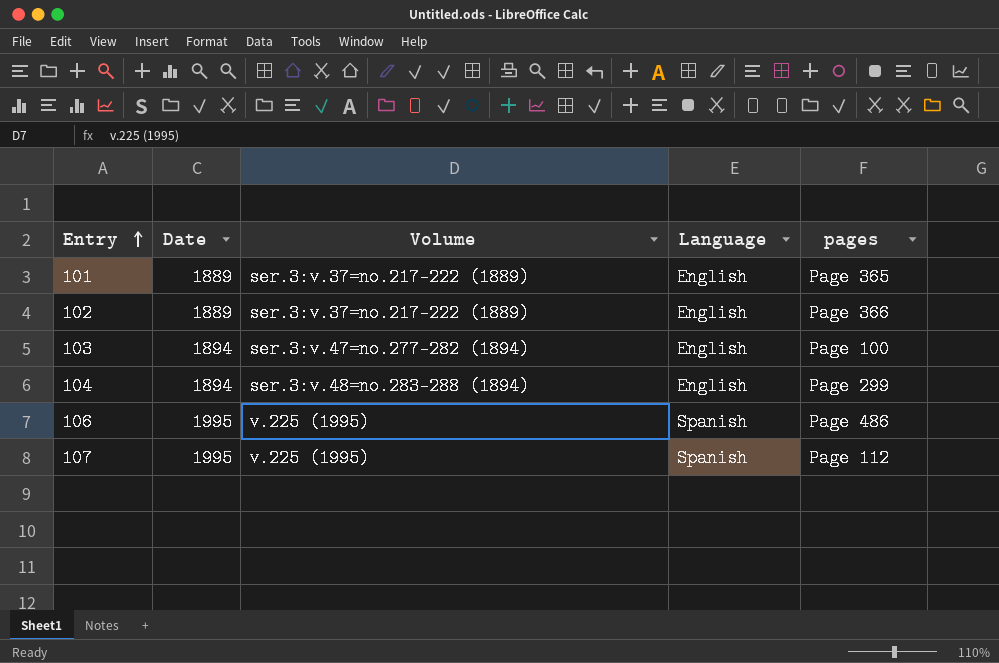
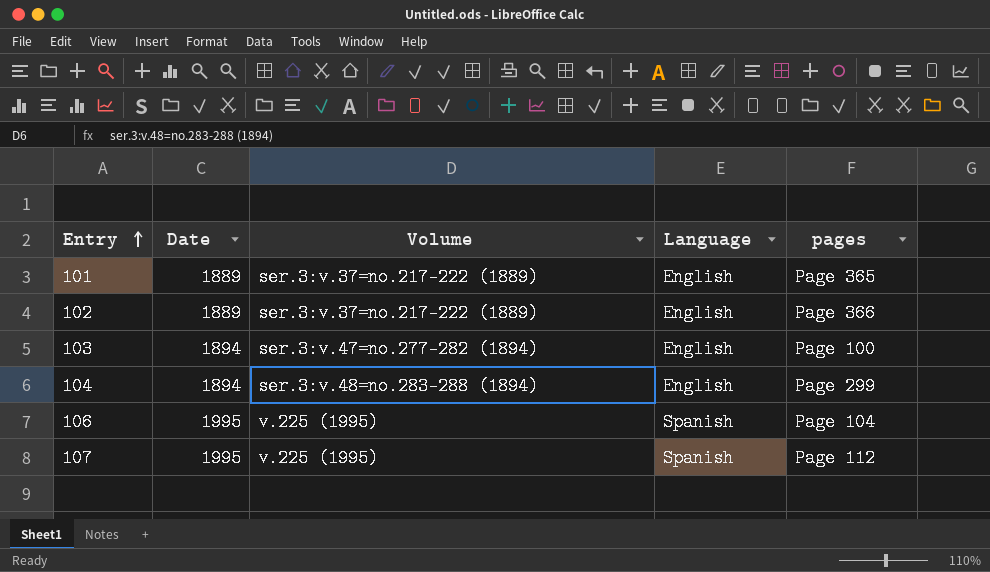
106 | pages: Page 486 -> Page 104

